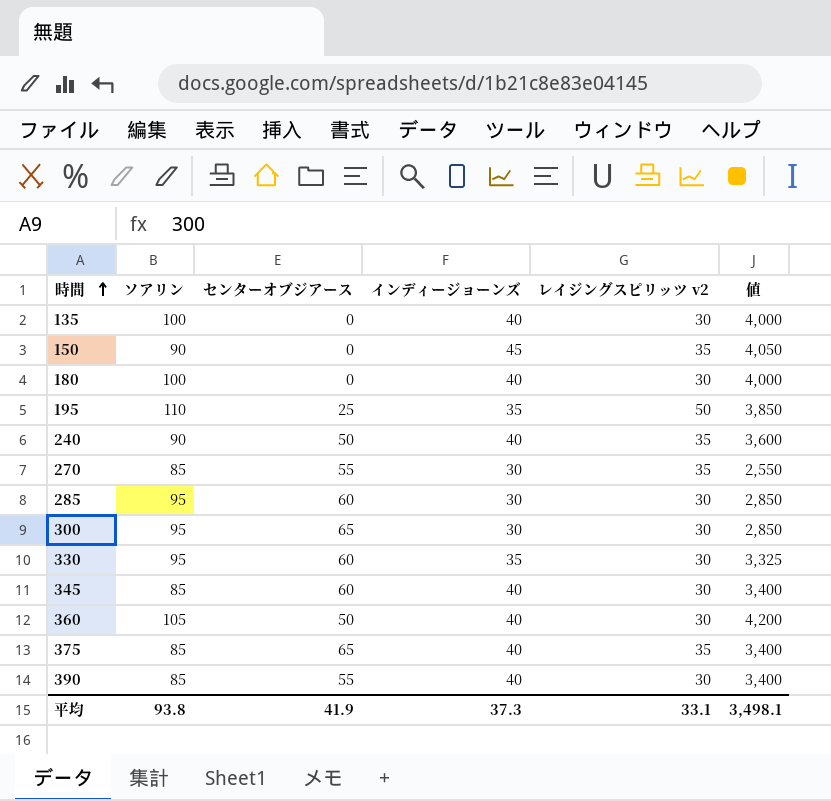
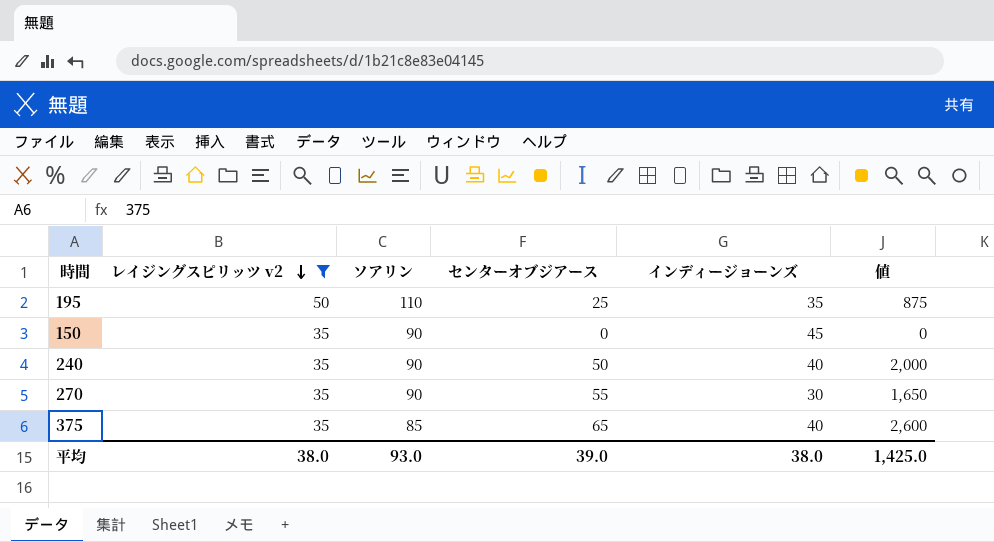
filter: none -> レイジングスピリッツ v2 != 30
row order: 時間 ascending -> レイジングスピリッツ v2 descending
column レイジングスピリッツ v2 | position: 5 -> 2
column 値 | formula: [ソアリン] * [インディージョーンズ] -> [センターオブジアース] * [インディージョーンズ]
270 | ソアリン: 85 -> 90
平均 | レイジングスピリッツ v2: 33.1 -> 38.0
平均 | ソアリン: 93.8 -> 93.0
平均 | センターオブジアース: 41.9 -> 39.0
平均 | インディージョーンズ: 37.3 -> 38.0
平均 | 値: 3,498.1 -> 1,425.0

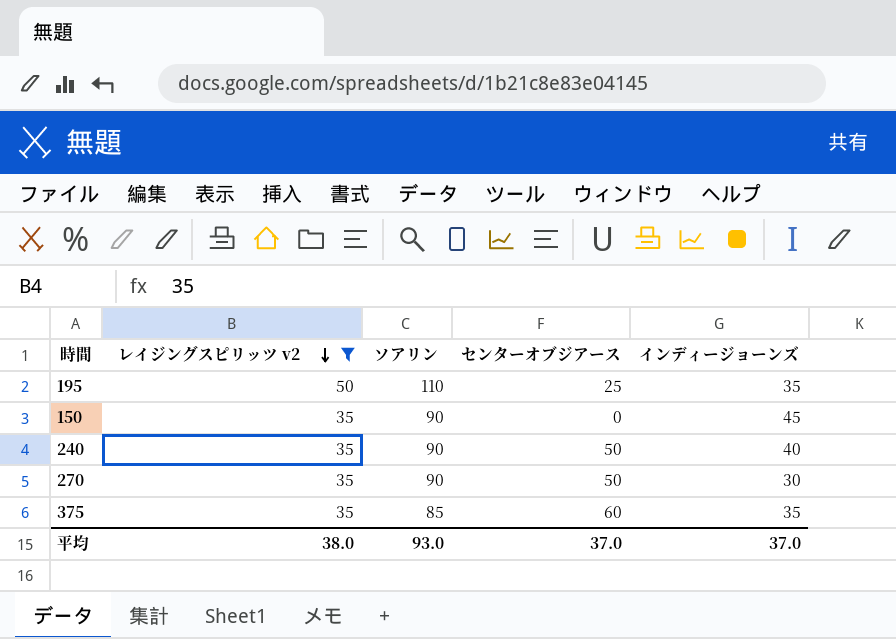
column 値 | formula: [センターオブジアース] * [インディージョーンズ] -> none
270 | センターオブジアース: 55 -> 50
375 | センターオブジアース: 65 -> 60
375 | インディージョーンズ: 40 -> 35
平均 | センターオブジアース: 39.0 -> 37.0
平均 | インディージョーンズ: 38.0 -> 37.0

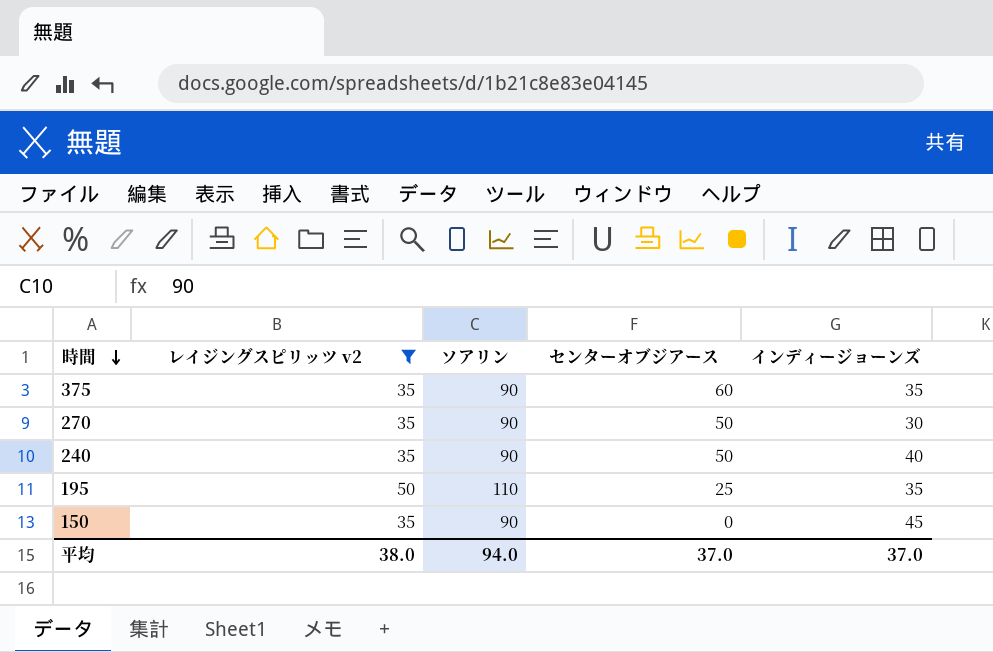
row order: レイジングスピリッツ v2 descending -> 時間 descending
375 | ソアリン: 85 -> 90
平均 | ソアリン: 93.0 -> 94.0

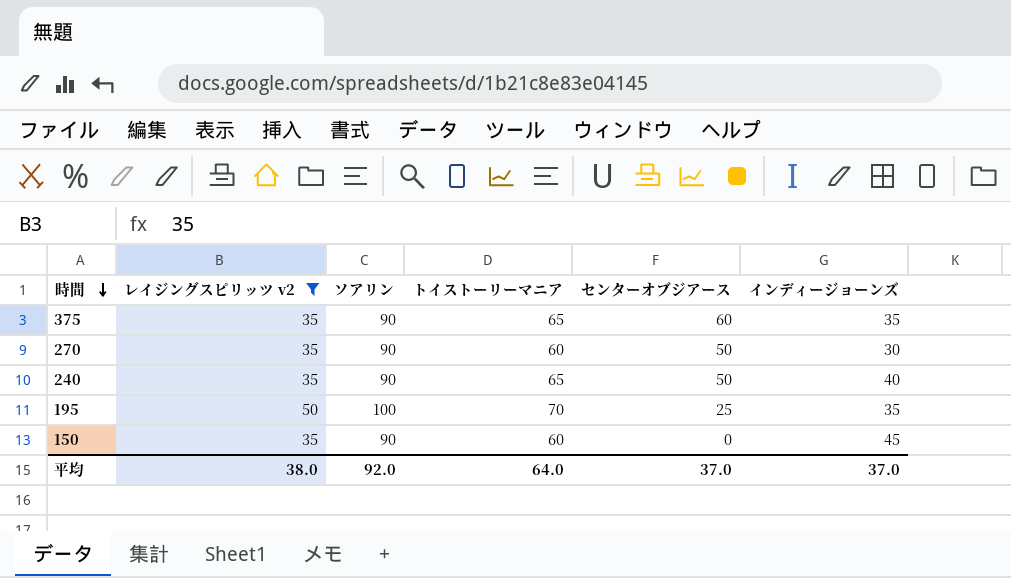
column トイストーリーマニア | position: none -> 4
195 | ソアリン: 110 -> 100
平均 | ソアリン: 94.0 -> 92.0

